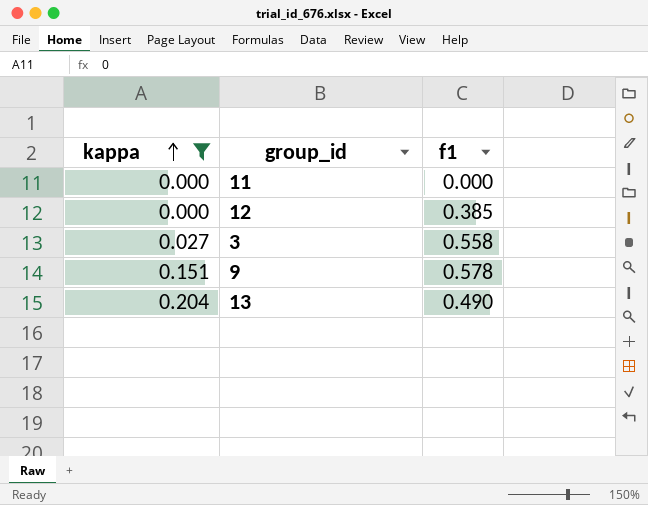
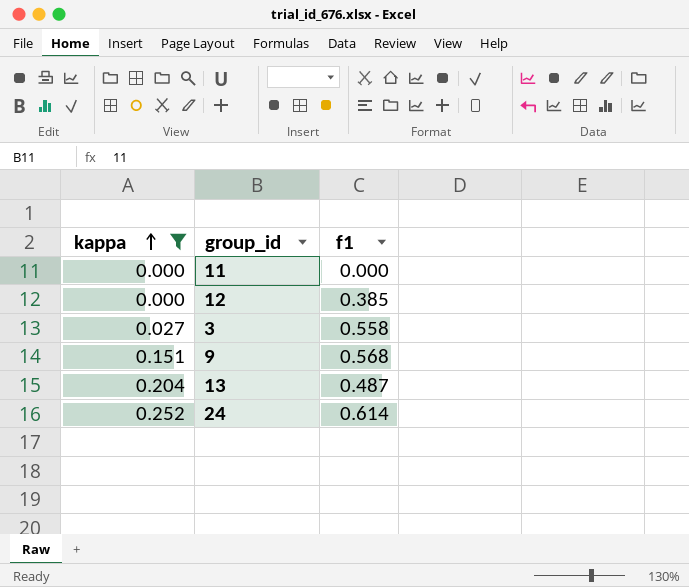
9 | f1: 0.578 -> 0.568
13 | f1: 0.490 -> 0.487
row 24: none -> 0.252 | 0.614

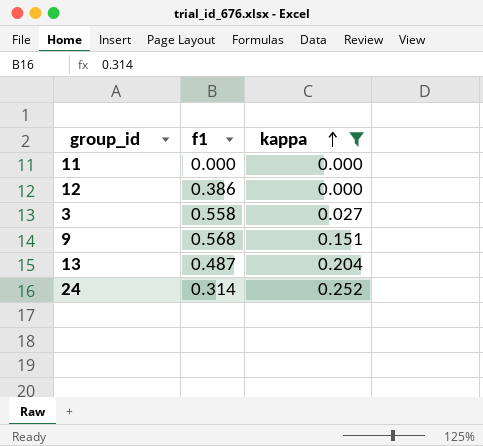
column kappa | position: 1 -> 3
12 | f1: 0.385 -> 0.386
24 | f1: 0.614 -> 0.314

